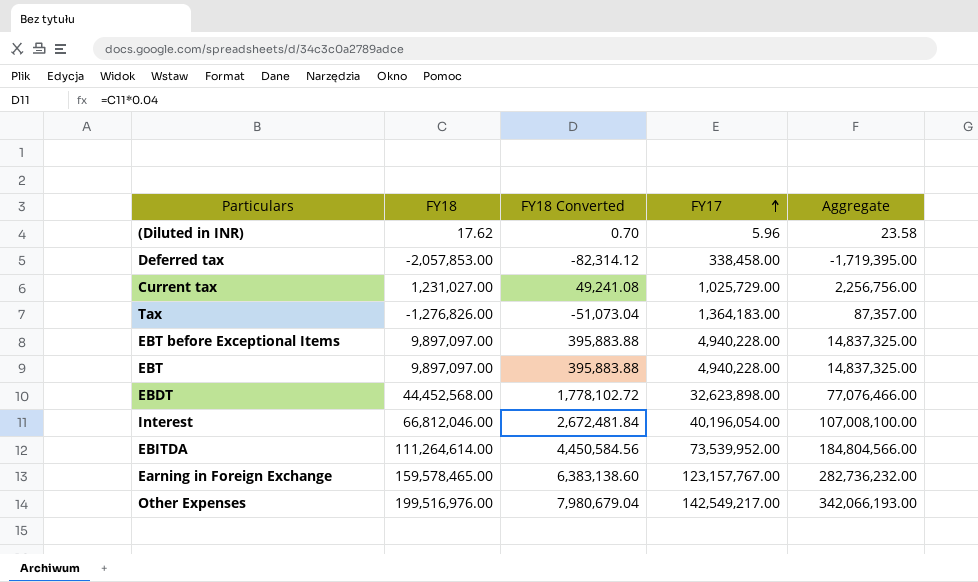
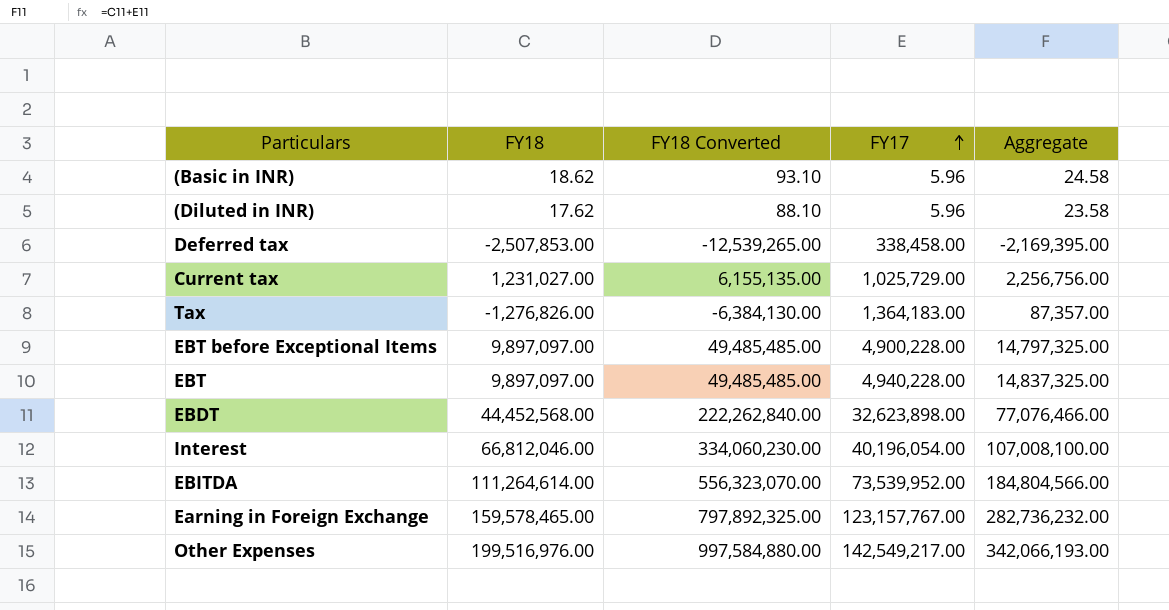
column FY18 Converted | formula: [FY18] * 0.04 -> [FY18] * 5
row (Basic in INR): none -> 18.62 | 93.10 | 5.96 | 24.58
Deferred tax | FY18: -2,057,853.00 -> -2,507,853.00
Deferred tax | Aggregate: -1,719,395.00 -> -2,169,395.00
EBT before Exceptional Items | FY17: 4,940,228.00 -> 4,900,228.00
EBT before Exceptional Items | Aggregate: 14,837,325.00 -> 14,797,325.00

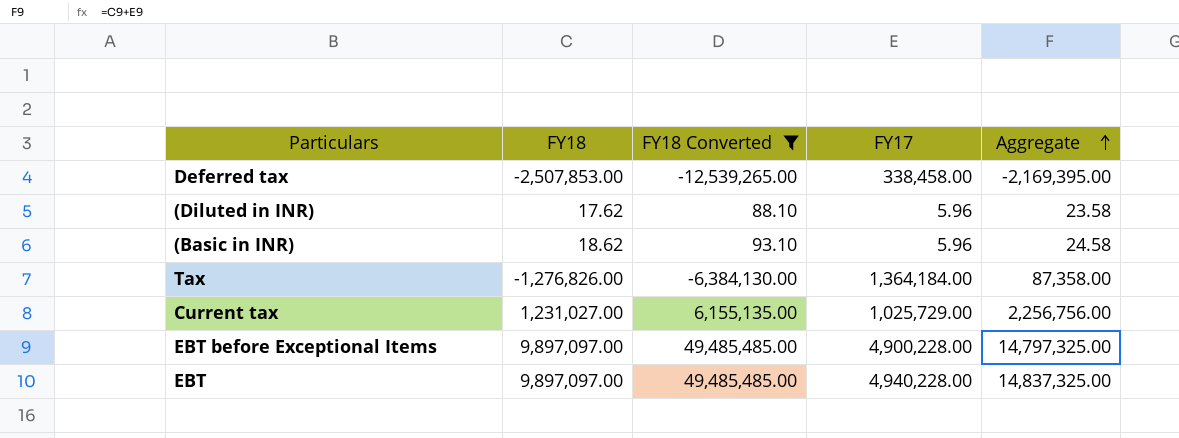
filter: none -> FY18 Converted <= 49,485,485.00
row order: FY17 ascending -> Aggregate ascending
Tax | FY17: 1,364,183.00 -> 1,364,184.00
Tax | Aggregate: 87,357.00 -> 87,358.00

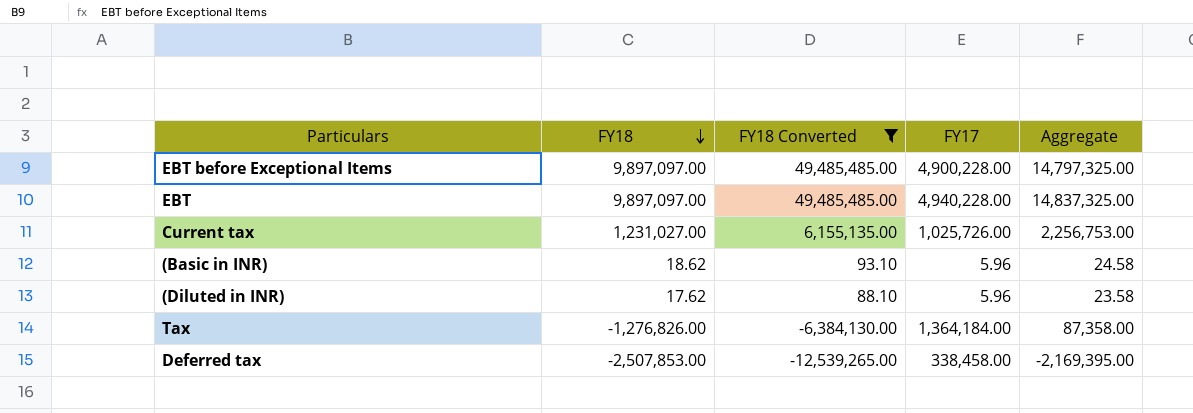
row order: Aggregate ascending -> FY18 descending
Current tax | FY17: 1,025,729.00 -> 1,025,726.00
Current tax | Aggregate: 2,256,756.00 -> 2,256,753.00

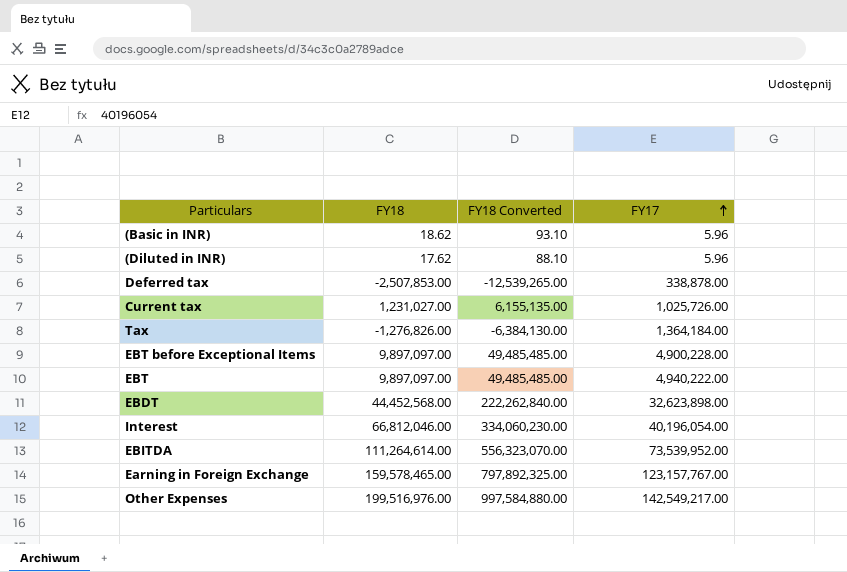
filter: FY18 Converted <= 49,485,485.00 -> none
row order: FY18 descending -> FY17 ascending
column Aggregate | formula: [FY18] + [FY17] -> none
Deferred tax | FY17: 338,458.00 -> 338,878.00
EBT | FY17: 4,940,228.00 -> 4,940,222.00

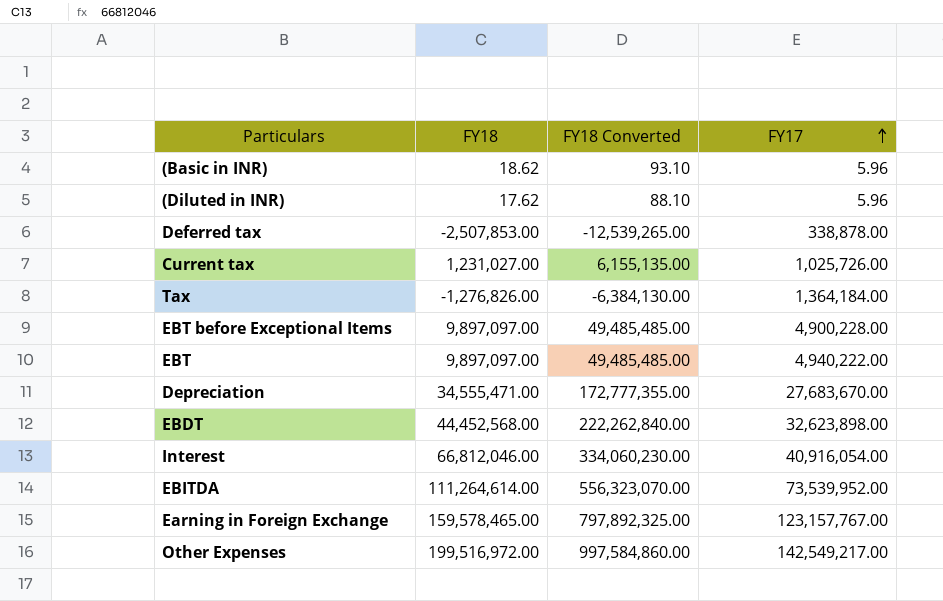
row Depreciation: none -> 34,555,471.00 | 172,777,355.00 | 27,683,670.00
Interest | FY17: 40,196,054.00 -> 40,916,054.00
Other Expenses | FY18: 199,516,976.00 -> 199,516,972.00
Other Expenses | FY18 Converted: 997,584,880.00 -> 997,584,860.00

